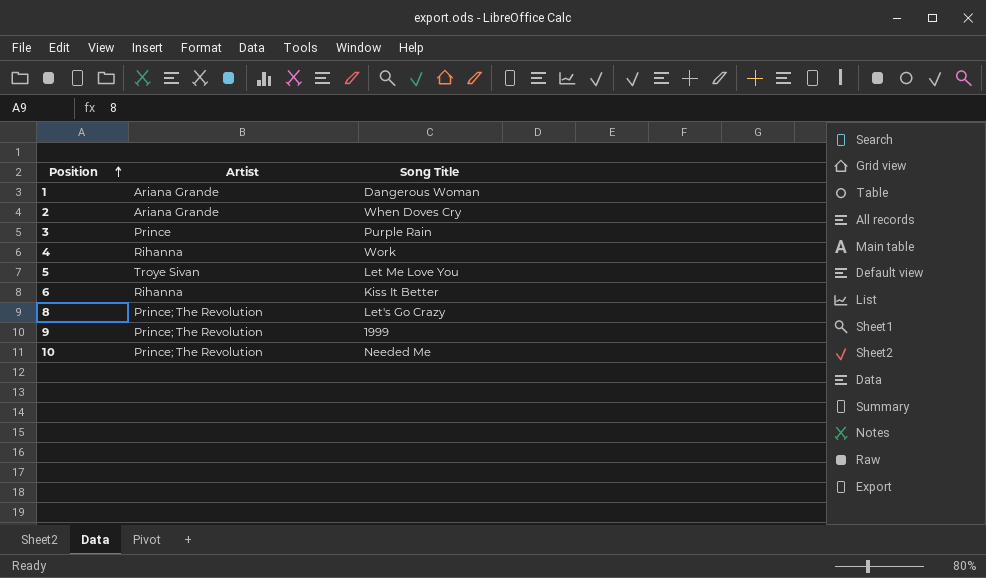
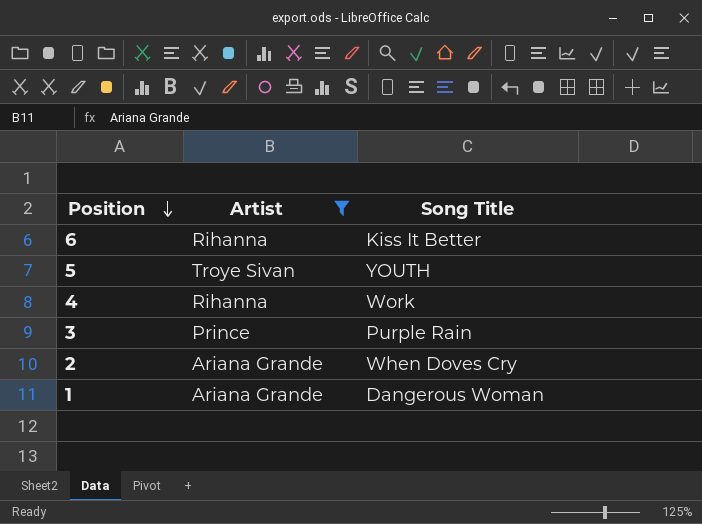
filter: none -> Artist != Prince; The Revolution
row order: Position ascending -> Position descending
5 | Song Title: Let Me Love You -> YOUTH

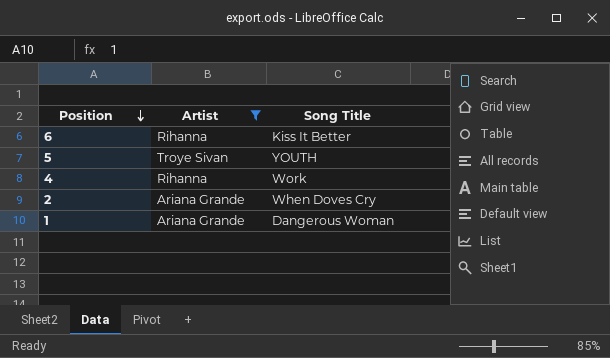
row 3: Prince | Purple Rain -> none

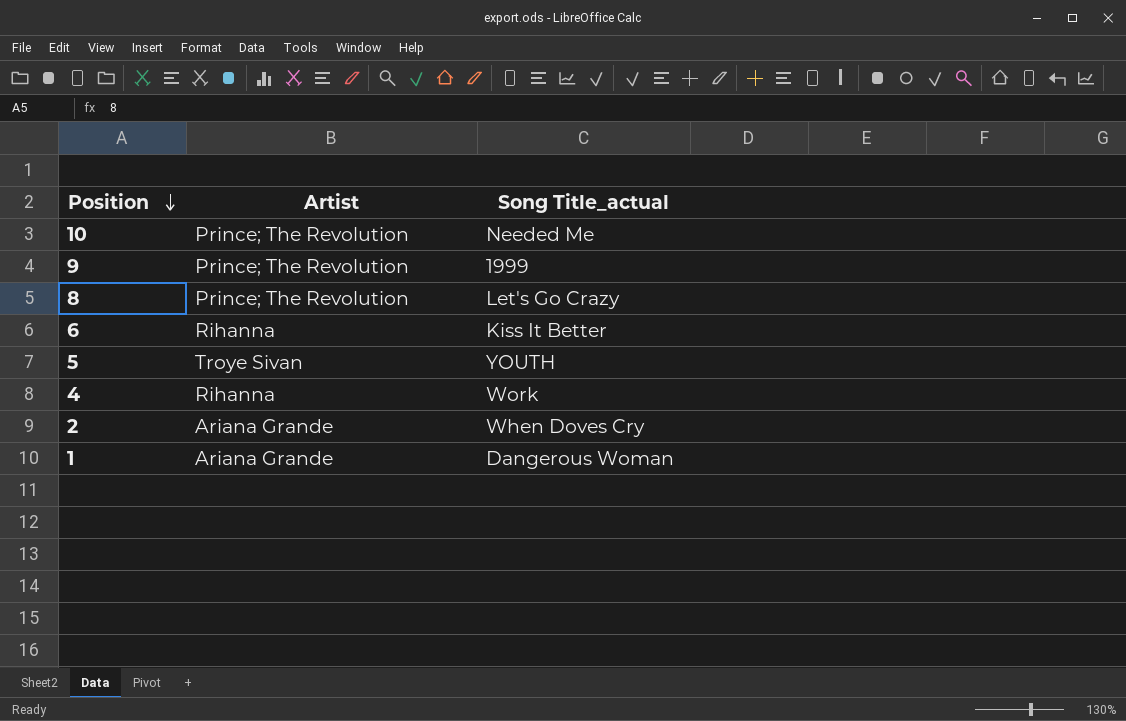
filter: Artist != Prince; The Revolution -> none
column name: Song Title -> Song Title_actual

